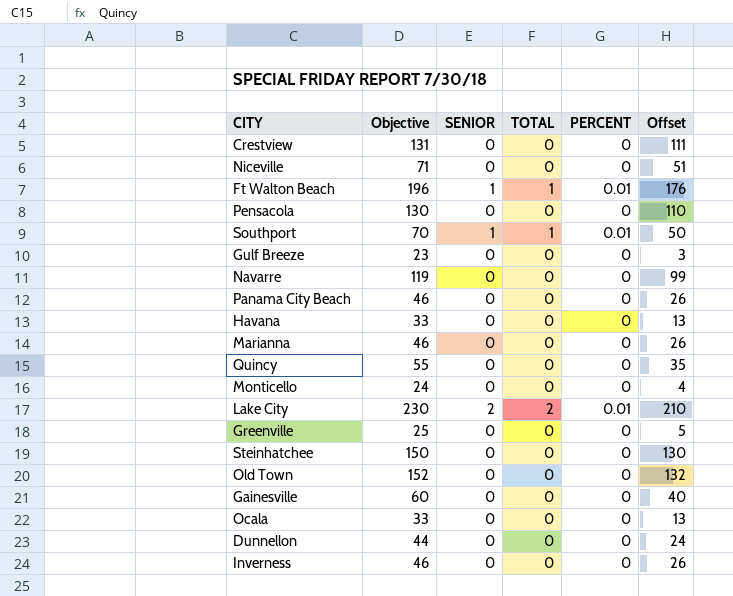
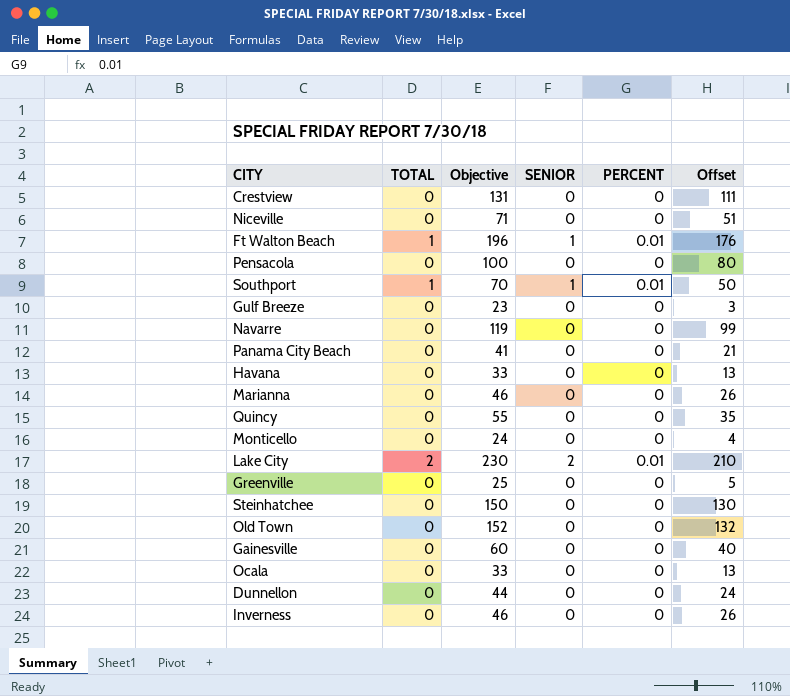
column TOTAL | position: 4 -> 2
Pensacola | Objective: 130 -> 100
Pensacola | Offset: 110 -> 80
Panama City Beach | Objective: 46 -> 41
Panama City Beach | Offset: 26 -> 21

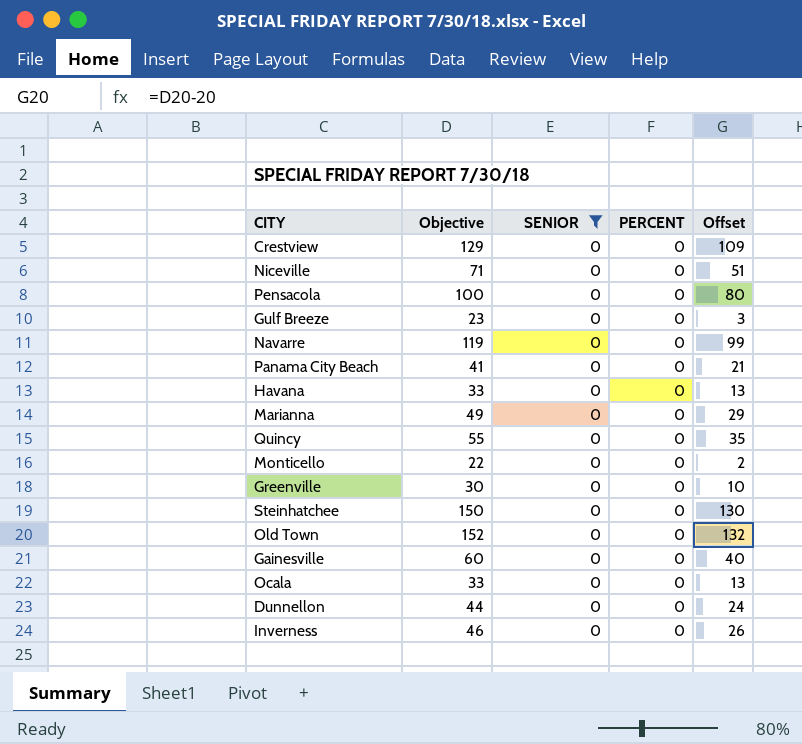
filter: none -> SENIOR = 0
column TOTAL | position: 2 -> none
Crestview | Objective: 131 -> 129
Crestview | Offset: 111 -> 109
Marianna | Objective: 46 -> 49
Marianna | Offset: 26 -> 29
Monticello | Objective: 24 -> 22
Monticello | Offset: 4 -> 2
Greenville | Objective: 25 -> 30
Greenville | Offset: 5 -> 10

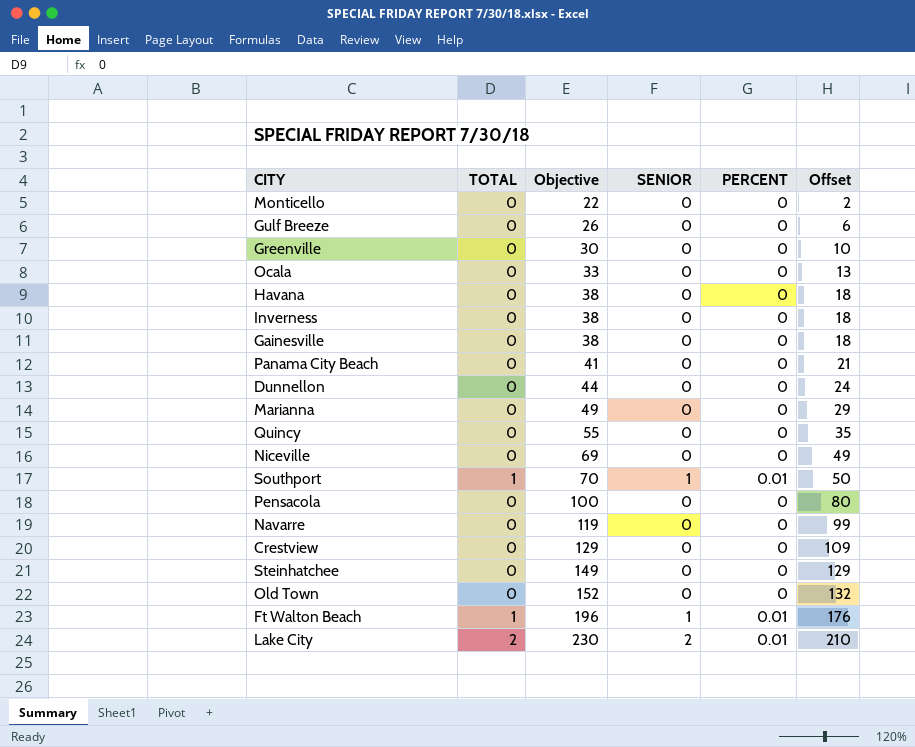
filter: SENIOR = 0 -> none
row order: none -> Objective ascending
column TOTAL | position: none -> 2
Gulf Breeze | Objective: 23 -> 26
Gulf Breeze | Offset: 3 -> 6
Havana | Objective: 33 -> 38
Havana | Offset: 13 -> 18
Inverness | Objective: 46 -> 38
Inverness | Offset: 26 -> 18
Gainesville | Objective: 60 -> 38
Gainesville | Offset: 40 -> 18
Niceville | Objective: 71 -> 69
Niceville | Offset: 51 -> 49
Steinhatchee | Objective: 150 -> 149
Steinhatchee | Offset: 130 -> 129

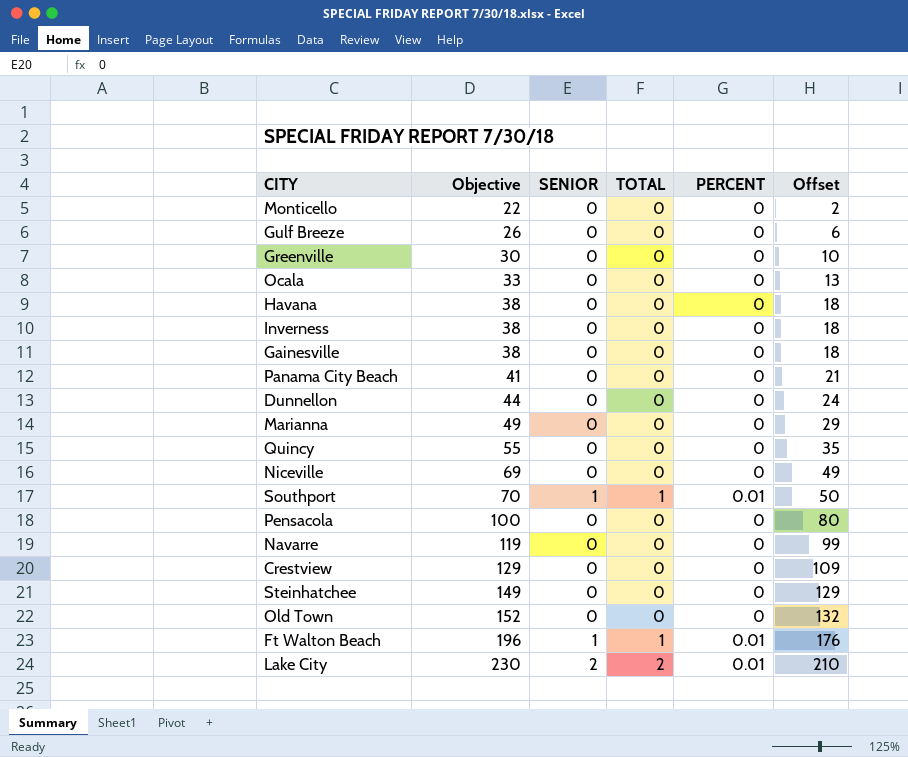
column TOTAL | position: 2 -> 4

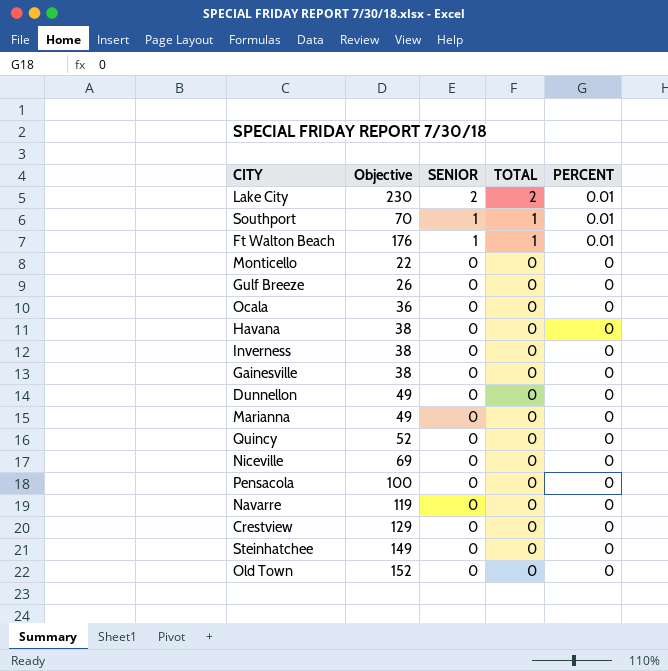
row order: Objective ascending -> SENIOR descending
column Offset | formula: [Objective] - 20 -> none
row Greenville: 30 | 0 | 0 | 0 | 10 -> none
row Panama City Beach: 41 | 0 | 0 | 0 | 21 -> none
Ft Walton Beach | Objective: 196 -> 176
Ocala | Objective: 33 -> 36
Dunnellon | Objective: 44 -> 49
Quincy | Objective: 55 -> 52

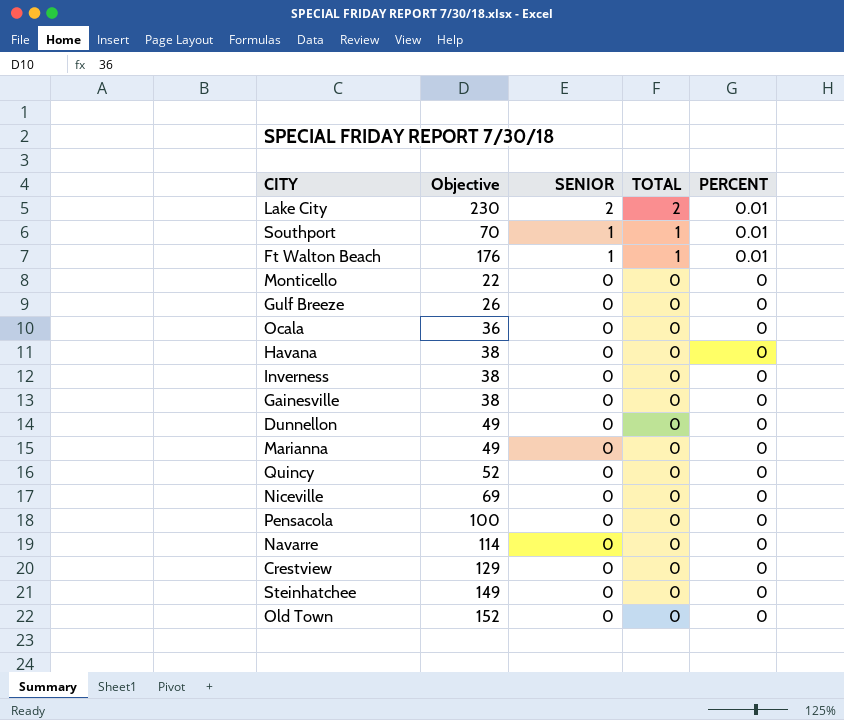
Navarre | Objective: 119 -> 114

